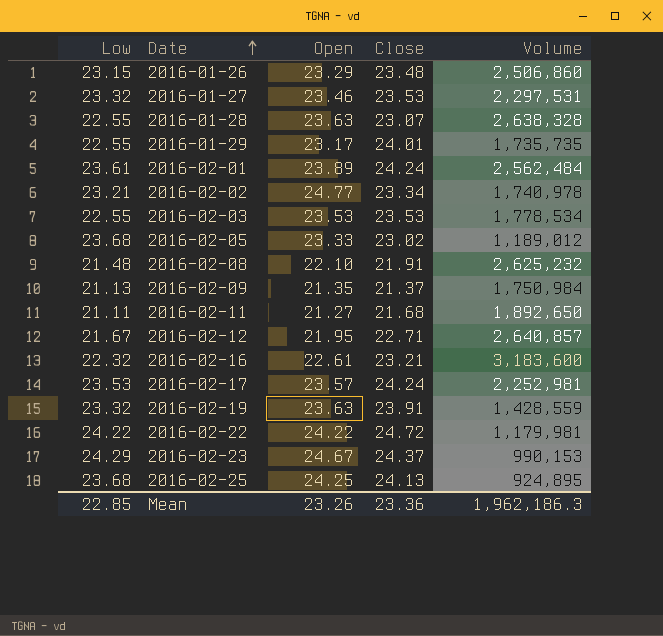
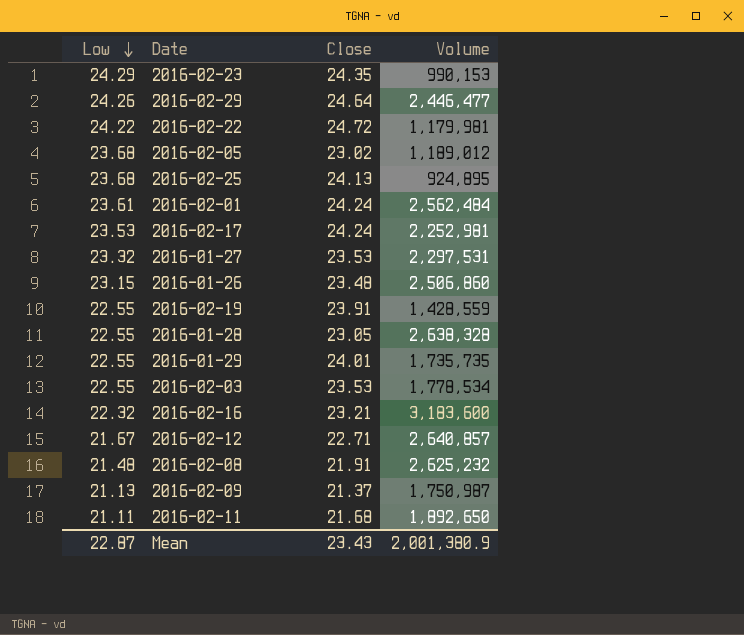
row order: Date ascending -> Low descending
column Open | position: 3 -> none
row 2016-02-02: 23.21 | 24.77 | 23.34 | 1,740,978 -> none
2016-02-23 | Close: 24.37 -> 24.35
row 2016-02-29: none -> 24.26 | 24.64 | 2,446,477
2016-02-19 | Low: 23.32 -> 22.55
2016-01-28 | Close: 23.07 -> 23.05
2016-02-09 | Volume: 1,750,984 -> 1,750,987
Mean | Low: 22.85 -> 22.87
Mean | Close: 23.36 -> 23.43
Mean | Volume: 1,962,186.3 -> 2,001,380.9

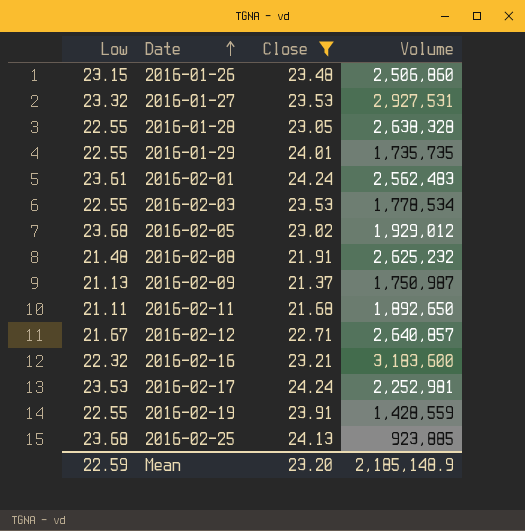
filter: none -> Close <= 24.24
row order: Low descending -> Date ascending
2016-01-27 | Volume: 2,297,531 -> 2,927,531
2016-02-01 | Volume: 2,562,484 -> 2,562,483
2016-02-05 | Volume: 1,189,012 -> 1,929,012
2016-02-25 | Volume: 924,895 -> 923,885
Mean | Low: 22.87 -> 22.59
Mean | Close: 23.43 -> 23.20
Mean | Volume: 2,001,380.9 -> 2,185,148.9

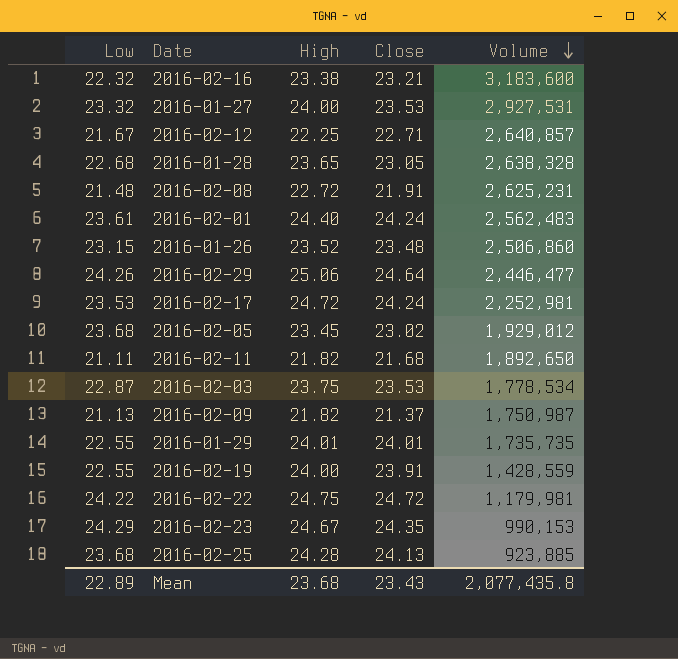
filter: Close <= 24.24 -> none
row order: Date ascending -> Volume descending
column High | position: none -> 3
2016-01-28 | Low: 22.55 -> 22.68
2016-02-08 | Volume: 2,625,232 -> 2,625,231
2016-02-03 | Low: 22.55 -> 22.87
Mean | Low: 22.59 -> 22.89
Mean | Close: 23.20 -> 23.43
Mean | Volume: 2,185,148.9 -> 2,077,435.8

